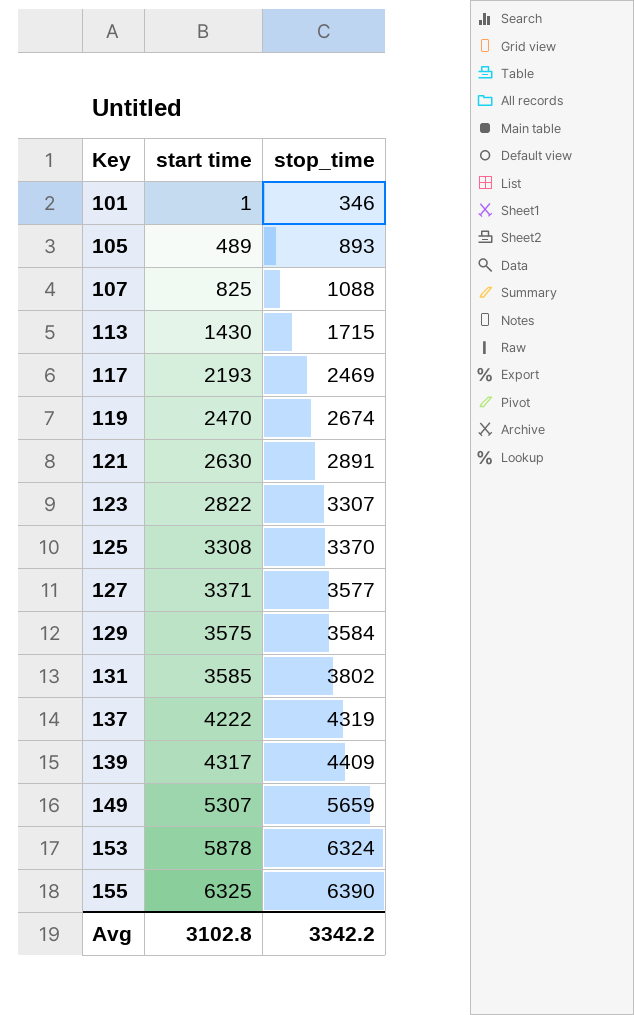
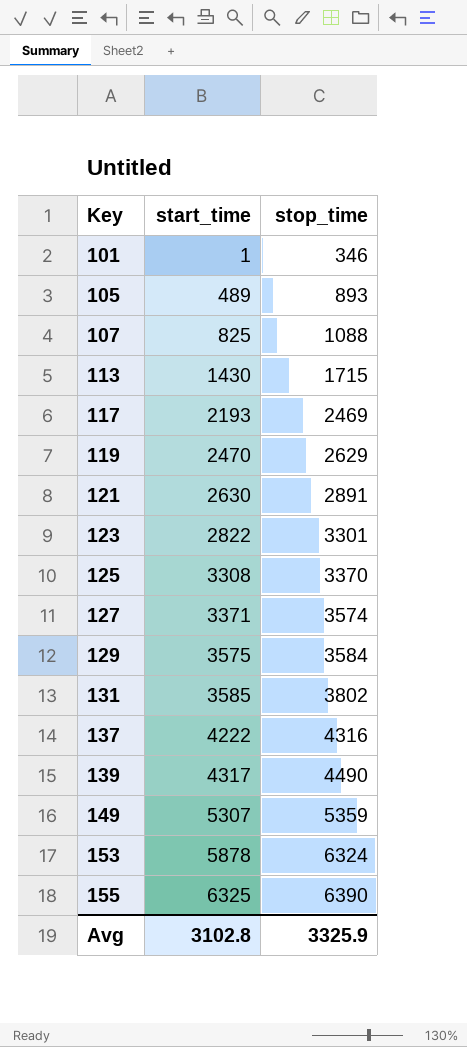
column name: start time -> start_time
119 | stop_time: 2674 -> 2629
123 | stop_time: 3307 -> 3301
127 | stop_time: 3577 -> 3574
137 | stop_time: 4319 -> 4316
139 | stop_time: 4409 -> 4490
149 | stop_time: 5659 -> 5359
Avg | stop_time: 3342.2 -> 3325.9

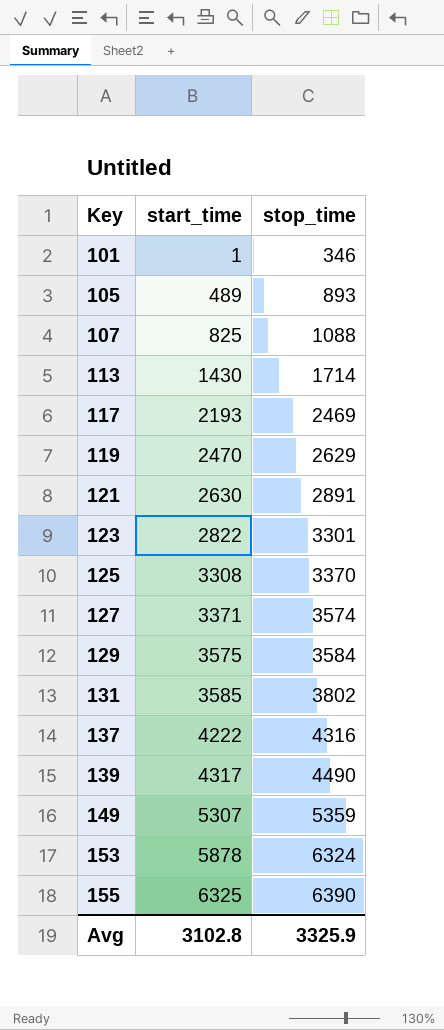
113 | stop_time: 1715 -> 1714

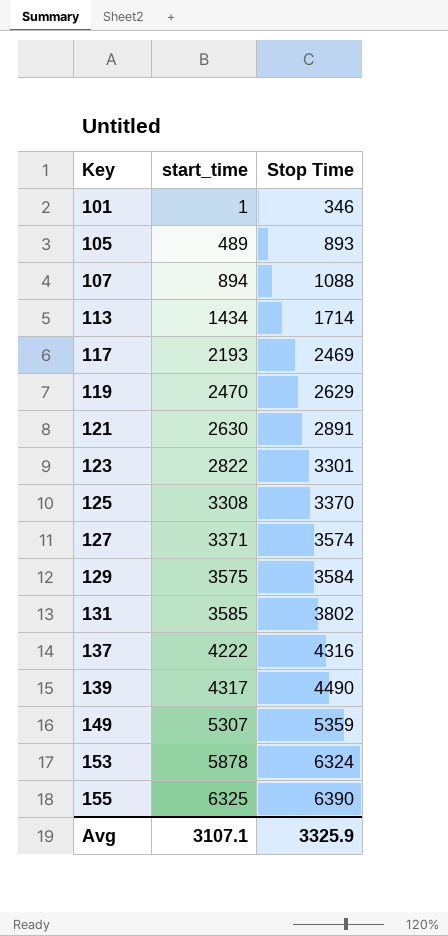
column name: stop_time -> Stop Time
107 | start_time: 825 -> 894
113 | start_time: 1430 -> 1434
Avg | start_time: 3102.8 -> 3107.1

